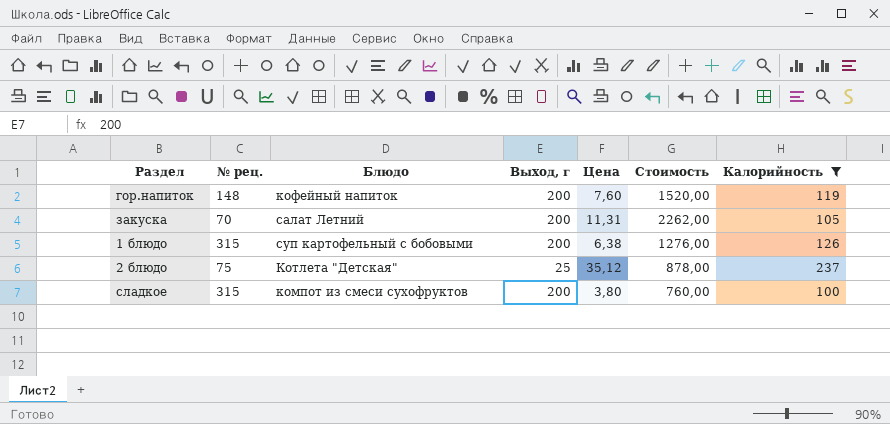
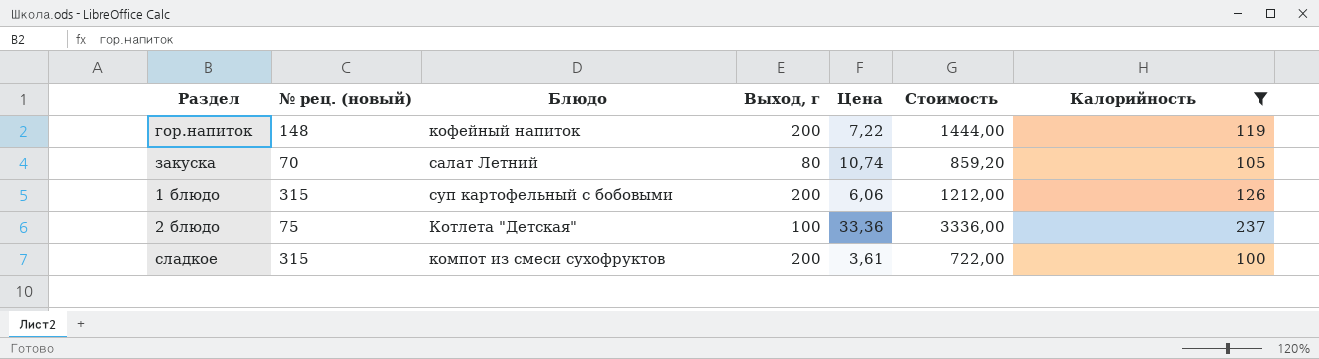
column name: № рец. -> № рец. (новый)
гор.напиток | Цена: 7,60 -> 7,22
гор.напиток | Стоимость: 1520,00 -> 1444,00
закуска | Выход, г: 200 -> 80
закуска | Цена: 11,31 -> 10,74
закуска | Стоимость: 2262,00 -> 859,20
1 блюдо | Цена: 6,38 -> 6,06
1 блюдо | Стоимость: 1276,00 -> 1212,00
2 блюдо | Выход, г: 25 -> 100
2 блюдо | Цена: 35,12 -> 33,36
2 блюдо | Стоимость: 878,00 -> 3336,00
сладкое | Цена: 3,80 -> 3,61
сладкое | Стоимость: 760,00 -> 722,00

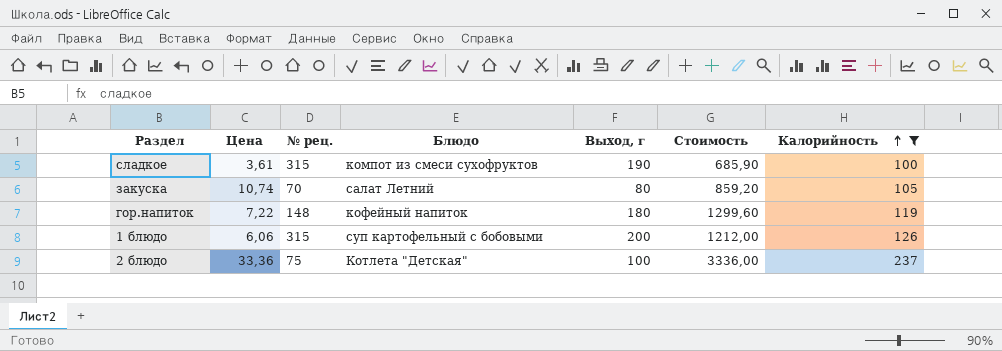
row order: none -> Калорийность ascending
column Цена | position: 5 -> 2
column name: № рец. (новый) -> № рец.
сладкое | Выход, г: 200 -> 190
сладкое | Стоимость: 722,00 -> 685,90
гор.напиток | Выход, г: 200 -> 180
гор.напиток | Стоимость: 1444,00 -> 1299,60

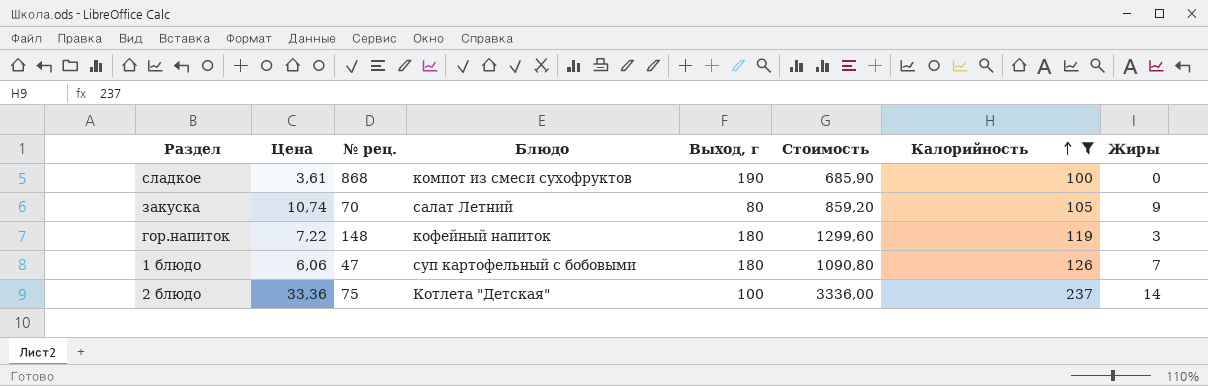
column Жиры | position: none -> 8
сладкое | № рец.: 315 -> 868
1 блюдо | № рец.: 315 -> 47
1 блюдо | Выход, г: 200 -> 180
1 блюдо | Стоимость: 1212,00 -> 1090,80

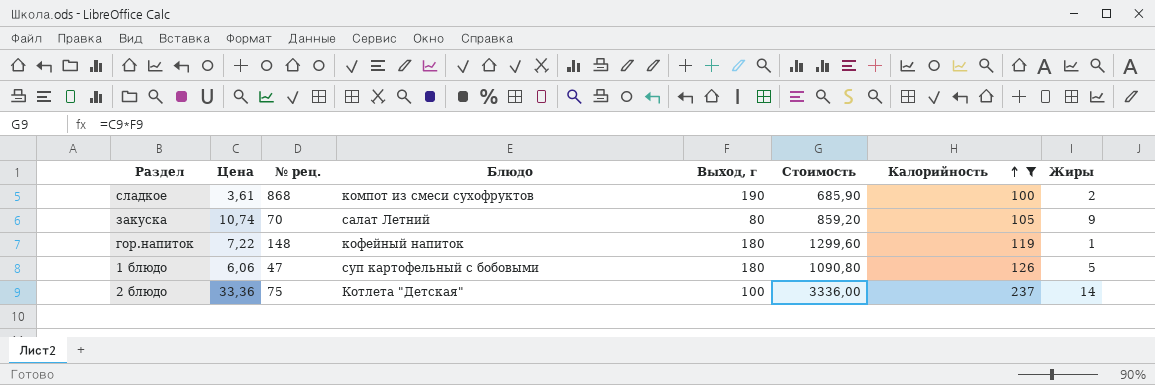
сладкое | Жиры: 0 -> 2
гор.напиток | Жиры: 3 -> 1
1 блюдо | Жиры: 7 -> 5

